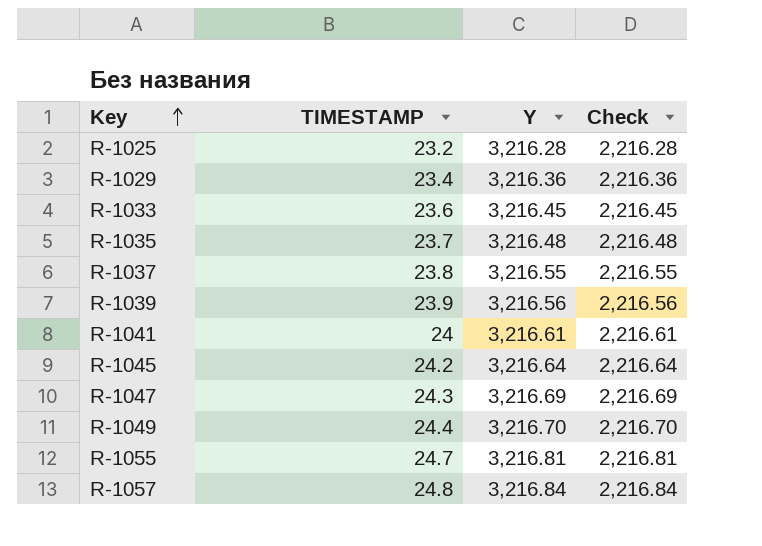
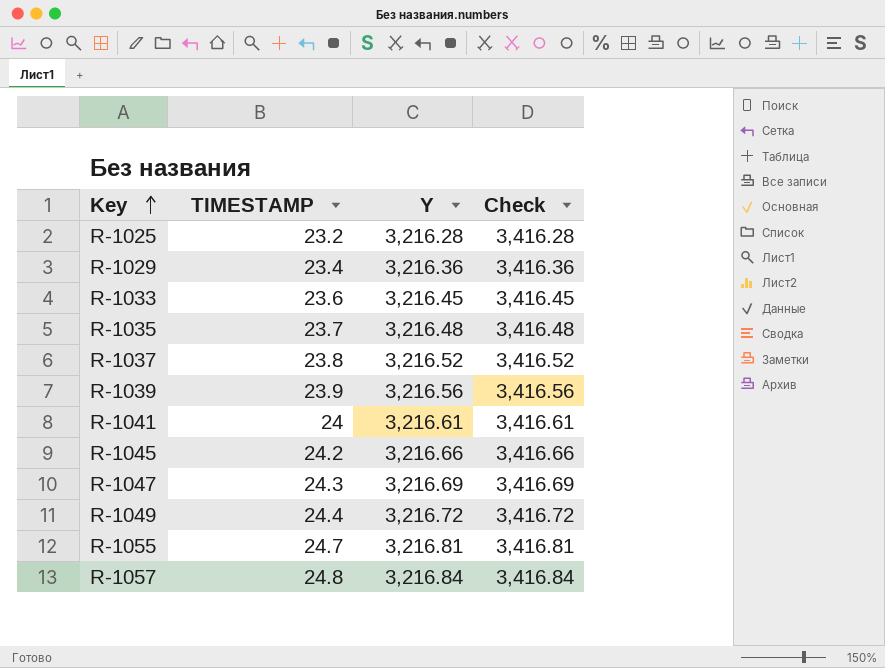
column Check | formula: [Y] - 1000 -> [Y] + 200
R-1037 | Y: 3,216.55 -> 3,216.52
R-1045 | Y: 3,216.64 -> 3,216.66
R-1049 | Y: 3,216.70 -> 3,216.72

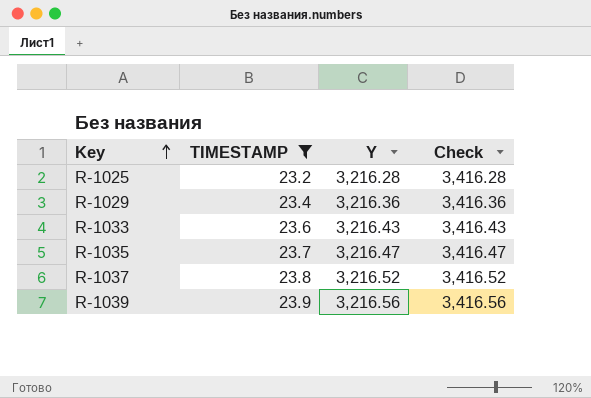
filter: none -> TIMESTAMP <= 23.9
R-1033 | Y: 3,216.45 -> 3,216.43
R-1033 | Check: 3,416.45 -> 3,416.43
R-1035 | Y: 3,216.48 -> 3,216.47
R-1035 | Check: 3,416.48 -> 3,416.47

